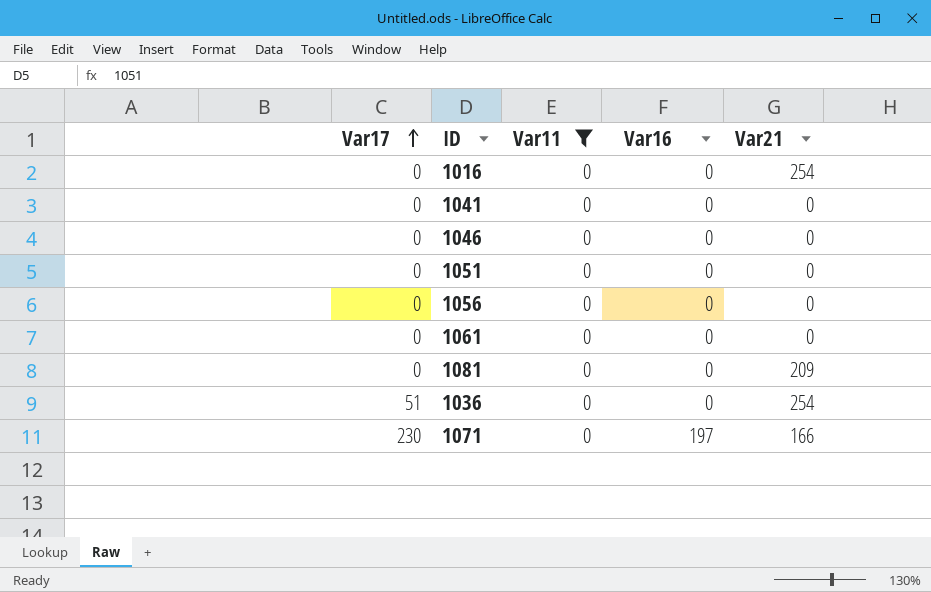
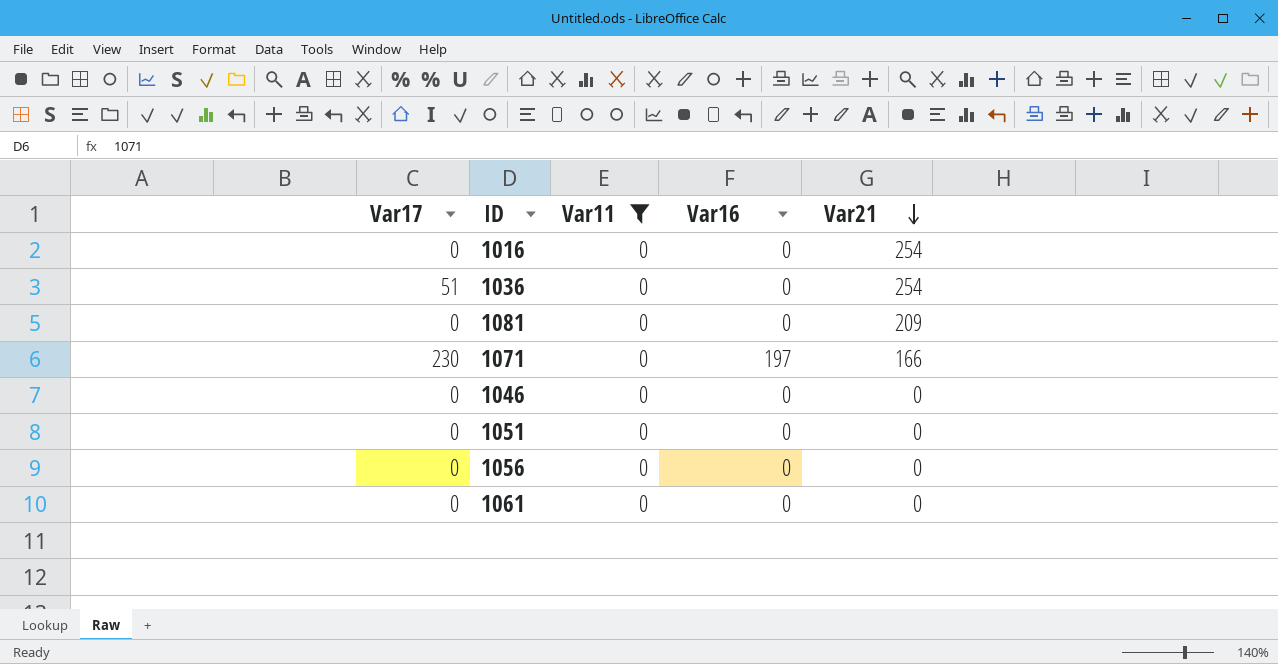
row order: Var17 ascending -> Var21 descending
row 1041: 0 | 0 | 0 | 0 -> none

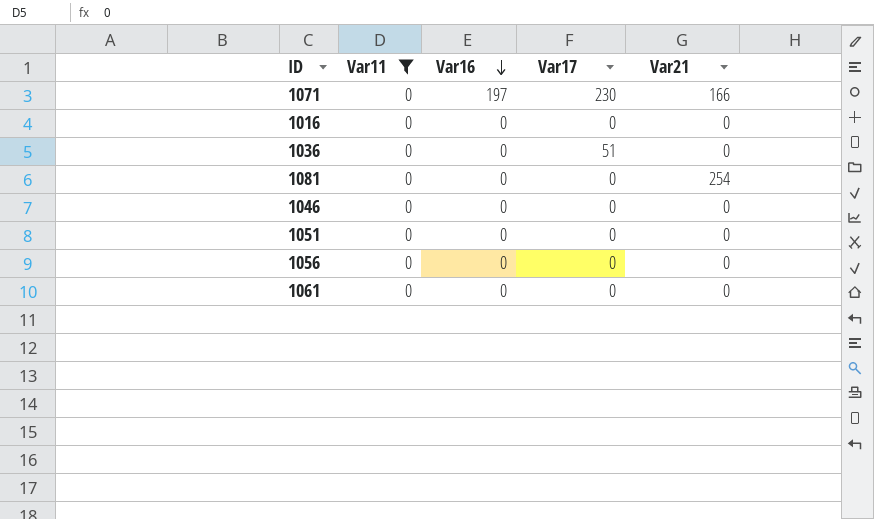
row order: Var21 descending -> Var16 descending
column Var17 | position: 1 -> 4
1016 | Var21: 254 -> 0
1036 | Var21: 254 -> 0
1081 | Var21: 209 -> 254

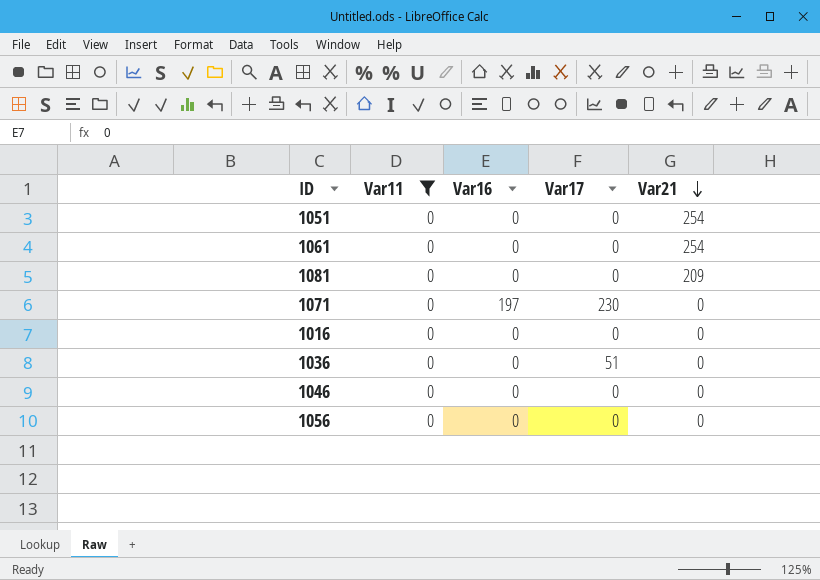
row order: Var16 descending -> Var21 descending
1051 | Var21: 0 -> 254
1061 | Var21: 0 -> 254
1081 | Var21: 254 -> 209
1071 | Var21: 166 -> 0

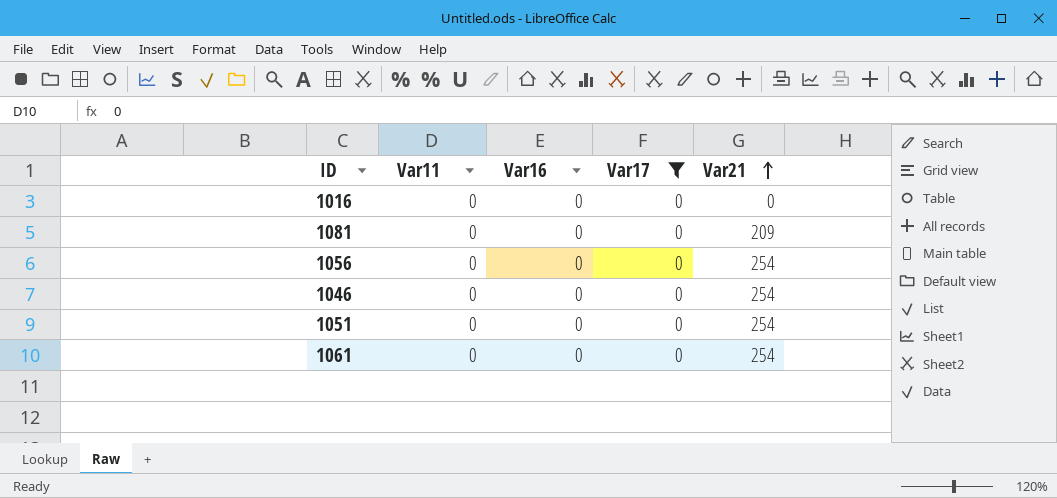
filter: Var11 = 0 -> Var17 = 0
row order: Var21 descending -> Var21 ascending
1056 | Var21: 0 -> 254
1046 | Var21: 0 -> 254

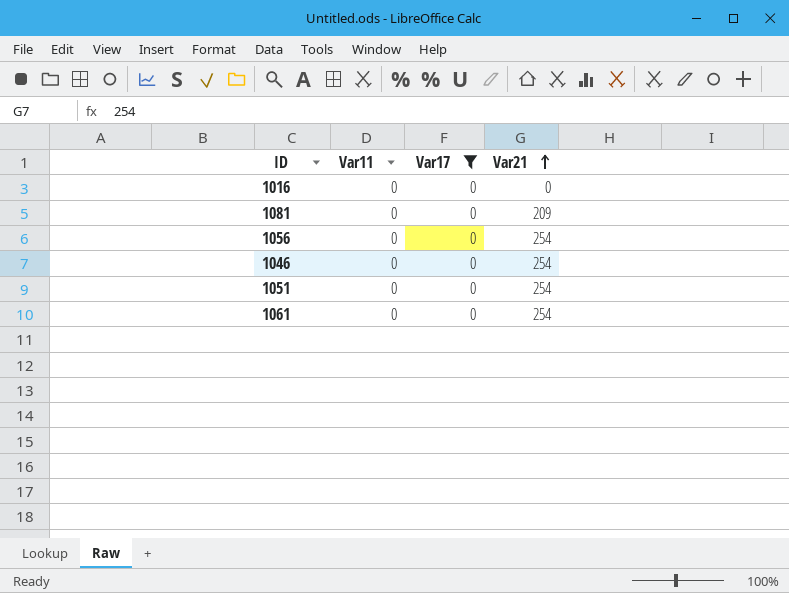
column Var16 | position: 3 -> none

